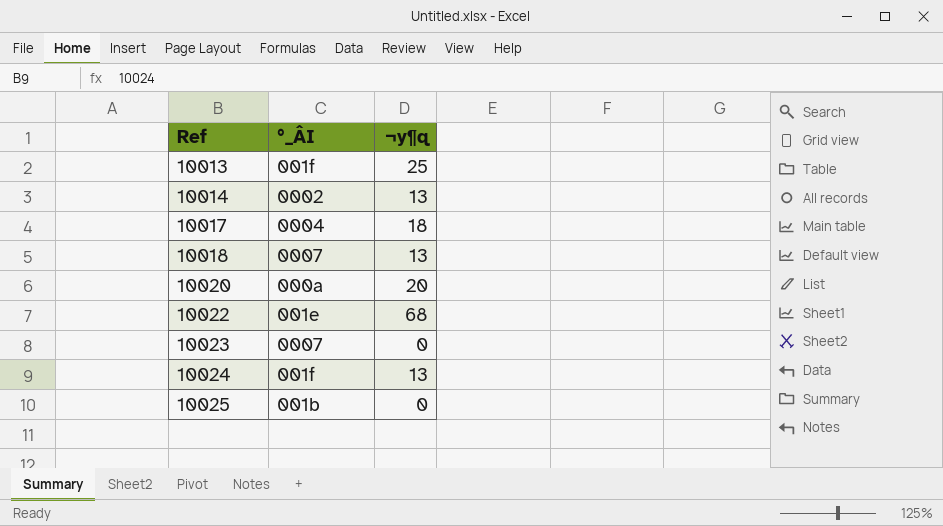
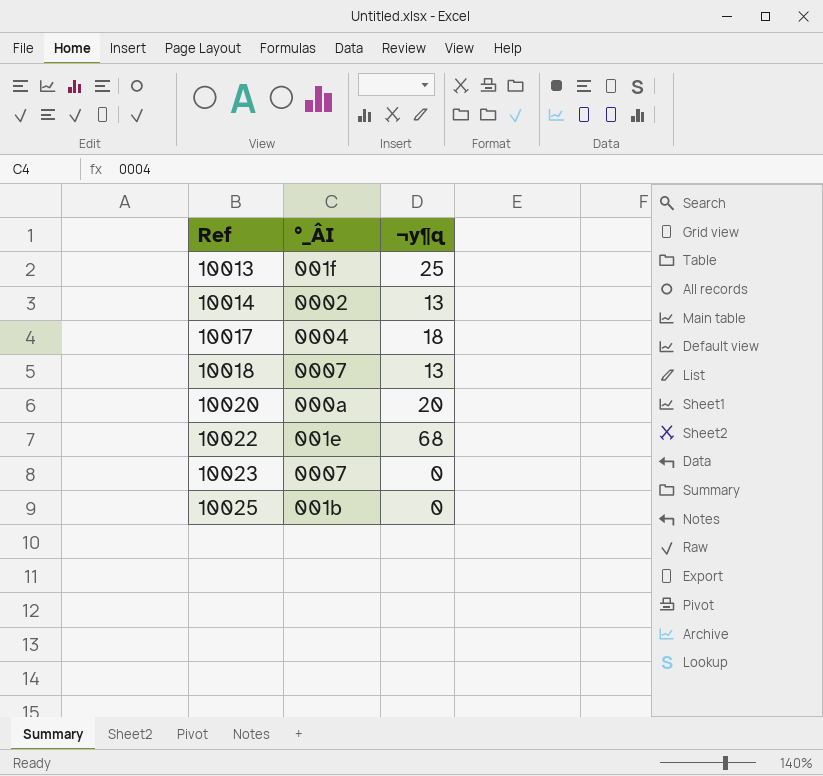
row 10024: 001f | 13 -> none

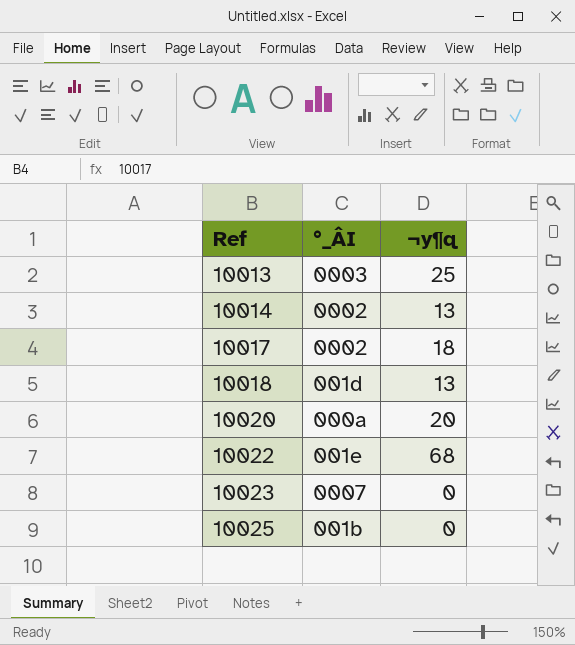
10013 | °_ÂI: 001f -> 0003
10017 | °_ÂI: 0004 -> 0002
10018 | °_ÂI: 0007 -> 001d

